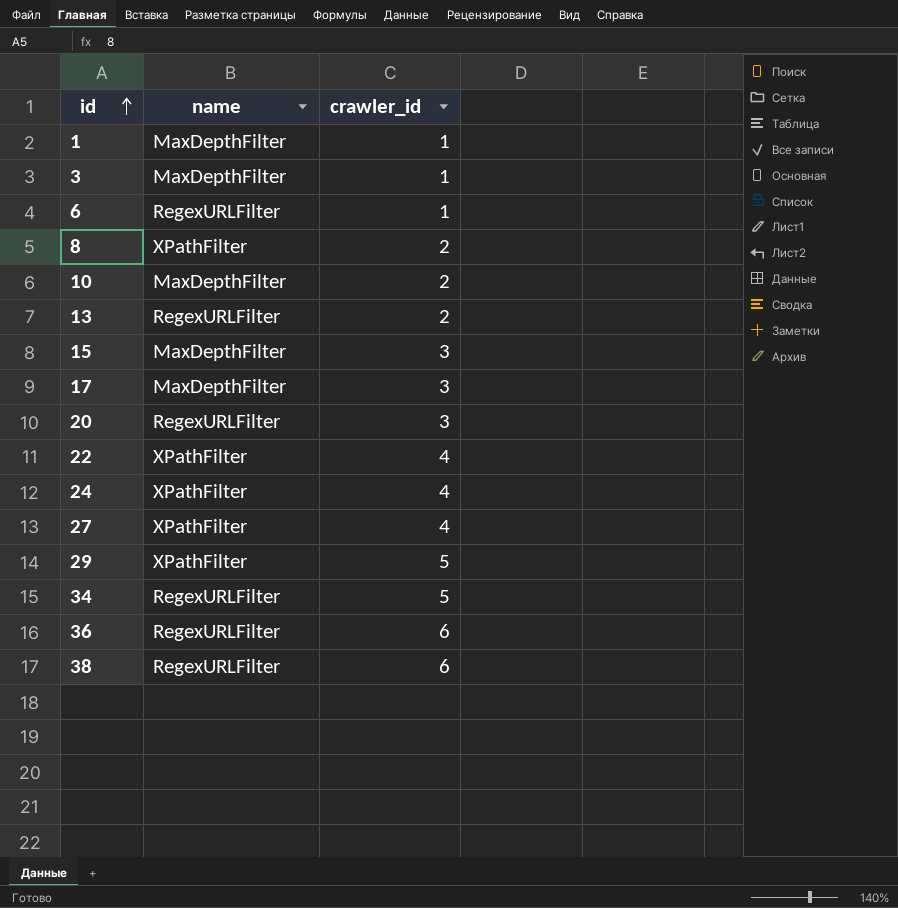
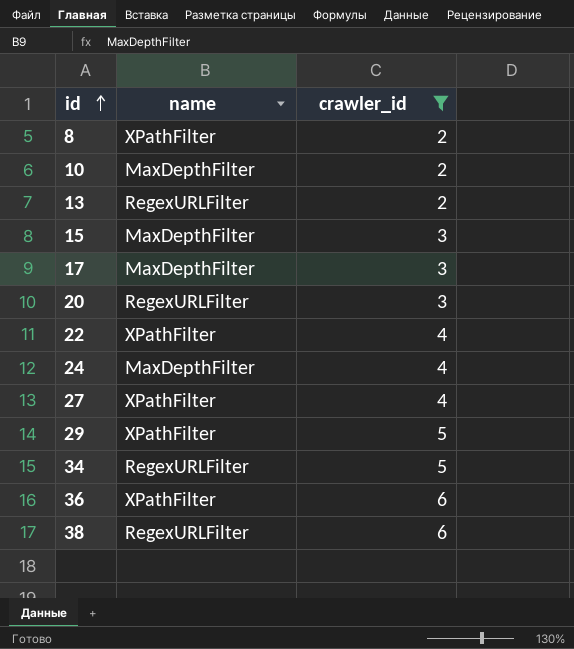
filter: none -> crawler_id != 1
24 | name: XPathFilter -> MaxDepthFilter
36 | name: RegexURLFilter -> XPathFilter

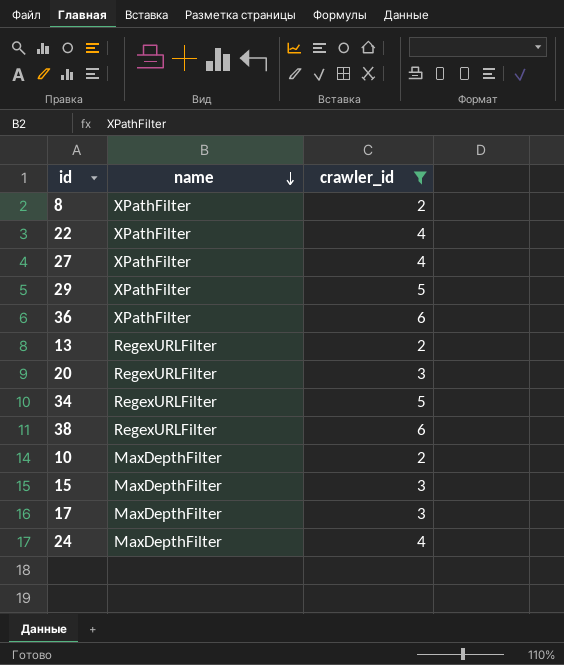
row order: id ascending -> name descending

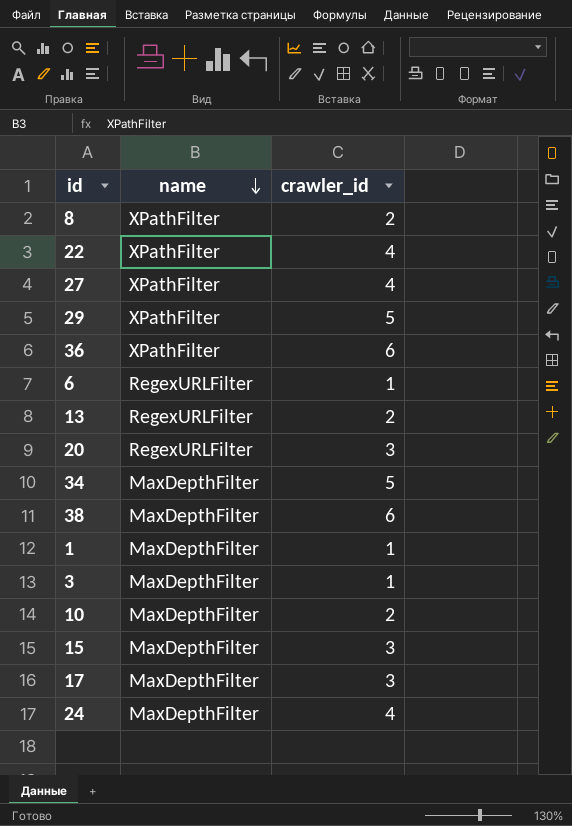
filter: crawler_id != 1 -> none
34 | name: RegexURLFilter -> MaxDepthFilter
38 | name: RegexURLFilter -> MaxDepthFilter

